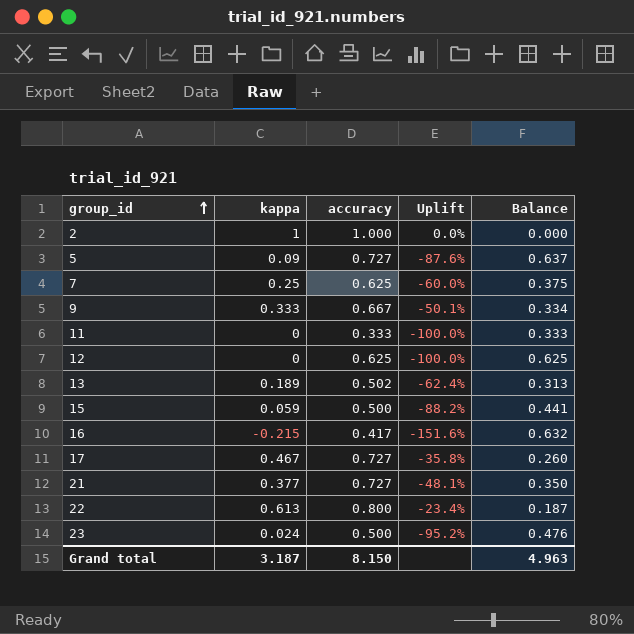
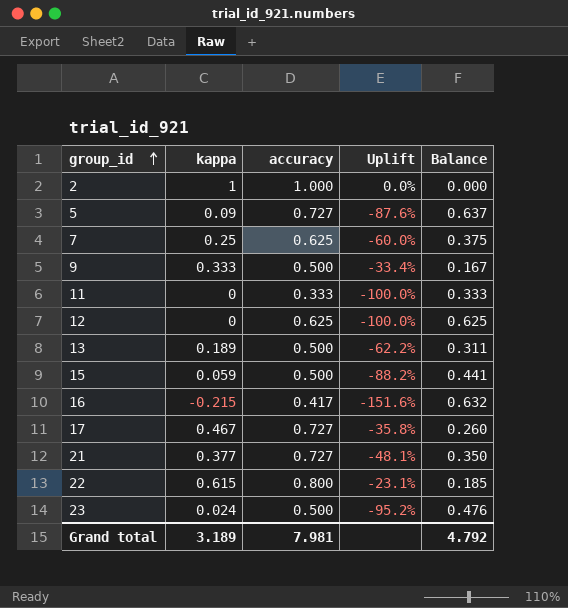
9 | accuracy: 0.667 -> 0.500
9 | Uplift: -50.1% -> -33.4%
9 | Balance: 0.334 -> 0.167
13 | accuracy: 0.502 -> 0.500
13 | Uplift: -62.4% -> -62.2%
13 | Balance: 0.313 -> 0.311
22 | kappa: 0.613 -> 0.615
22 | Uplift: -23.4% -> -23.1%
22 | Balance: 0.187 -> 0.185
Grand total | kappa: 3.187 -> 3.189
Grand total | accuracy: 8.150 -> 7.981
Grand total | Balance: 4.963 -> 4.792

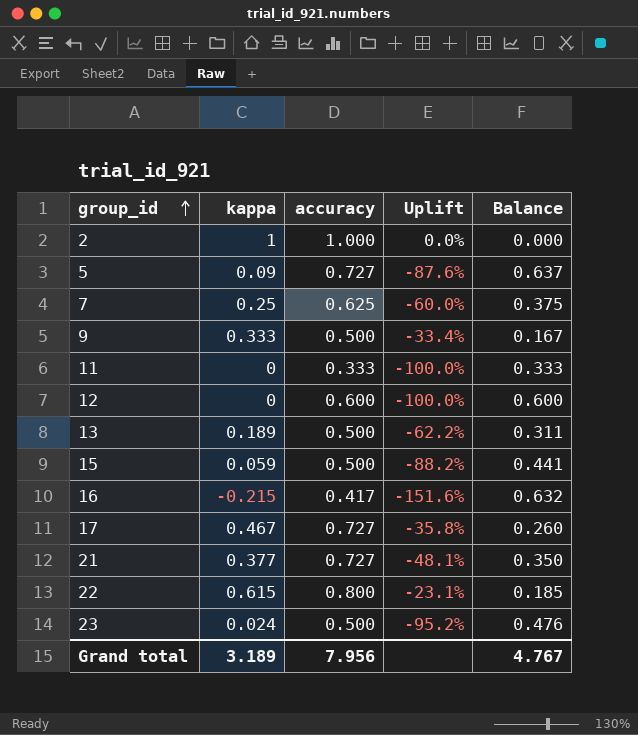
12 | accuracy: 0.625 -> 0.600
12 | Balance: 0.625 -> 0.600
Grand total | accuracy: 7.981 -> 7.956
Grand total | Balance: 4.792 -> 4.767

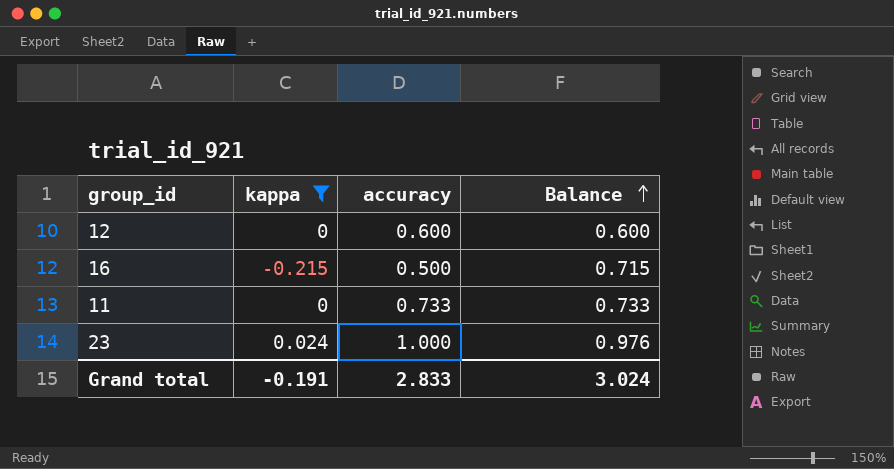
filter: none -> kappa <= 0.024
row order: group_id ascending -> Balance ascending
column Uplift | formula: ([kappa] - [accuracy]) / [accuracy] -> none
16 | accuracy: 0.417 -> 0.500
16 | Balance: 0.632 -> 0.715
11 | accuracy: 0.333 -> 0.733
11 | Balance: 0.333 -> 0.733
23 | accuracy: 0.500 -> 1.000
23 | Balance: 0.476 -> 0.976
Grand total | kappa: 3.189 -> -0.191
Grand total | accuracy: 7.956 -> 2.833
Grand total | Balance: 4.767 -> 3.024

